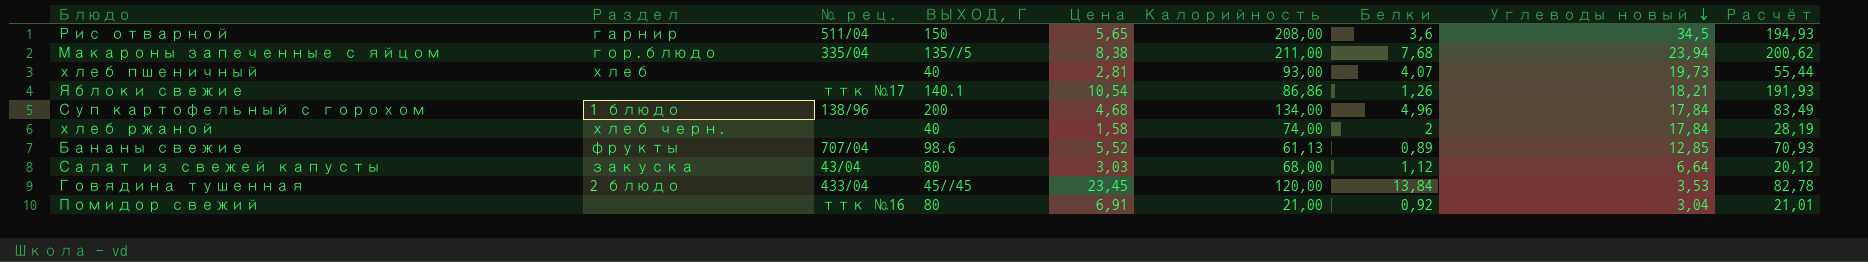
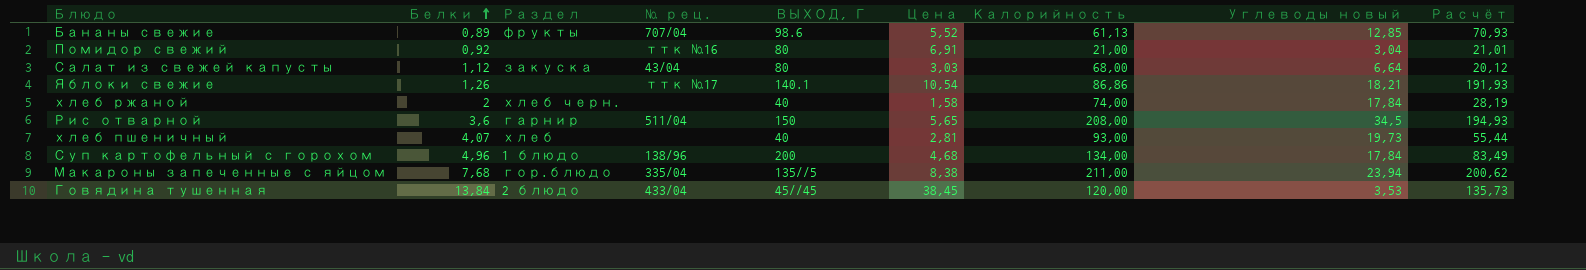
row order: Углеводы новый descending -> Белки ascending
column Белки | position: 7 -> 2
Говядина тушенная | Цена: 23,45 -> 38,45
Говядина тушенная | Расчёт: 82,78 -> 135,73

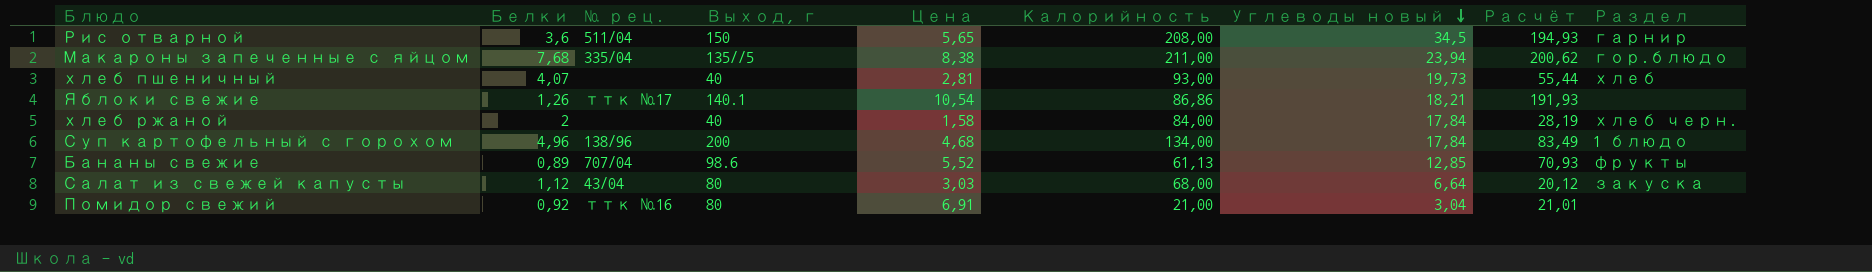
row order: Белки ascending -> Углеводы новый descending
column name: ВЫХОД, Г -> Выход, г
column Раздел | position: 3 -> 9
row Говядина тушенная: 13,84 | 2 блюдо | 433/04 | 45//45 | 38,45 | 120,00 | 3,53 | 135,73 -> none
хлеб ржаной | Калорийность: 74,00 -> 84,00

